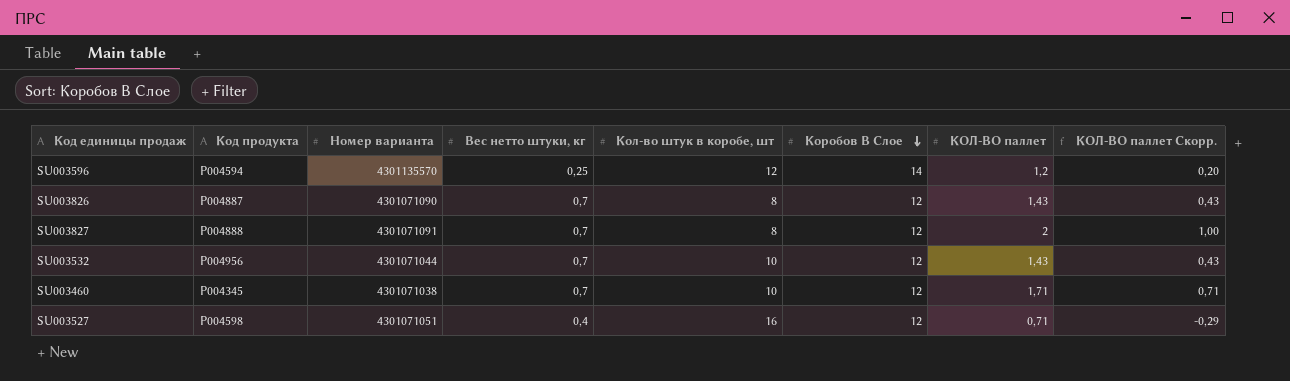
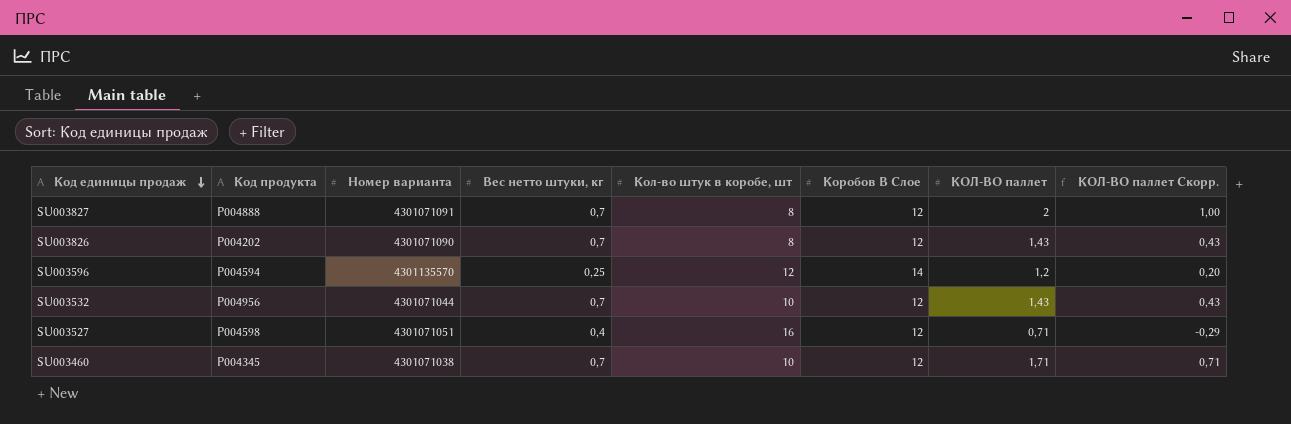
row order: Коробов В Слое descending -> Код единицы продаж descending
SU003826 | Код продукта: P004887 -> P004202

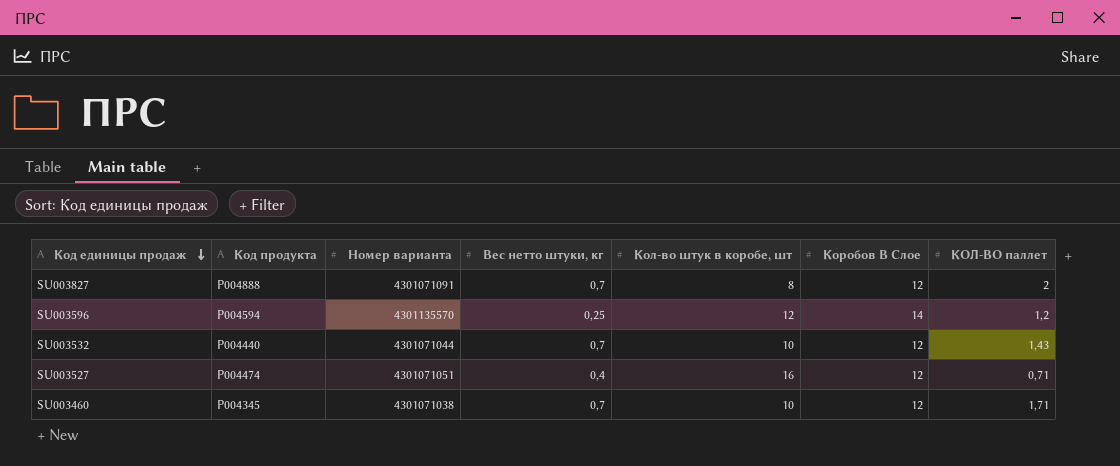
column КОЛ-ВО паллет Скорр. | formula: [КОЛ-ВО паллет] - 1 -> none
row SU003826: P004202 | 4301071090 | 0,7 | 8 | 12 | 1,43 | 0,43 -> none
SU003532 | Код продукта: P004956 -> P004440
SU003527 | Код продукта: P004598 -> P004474

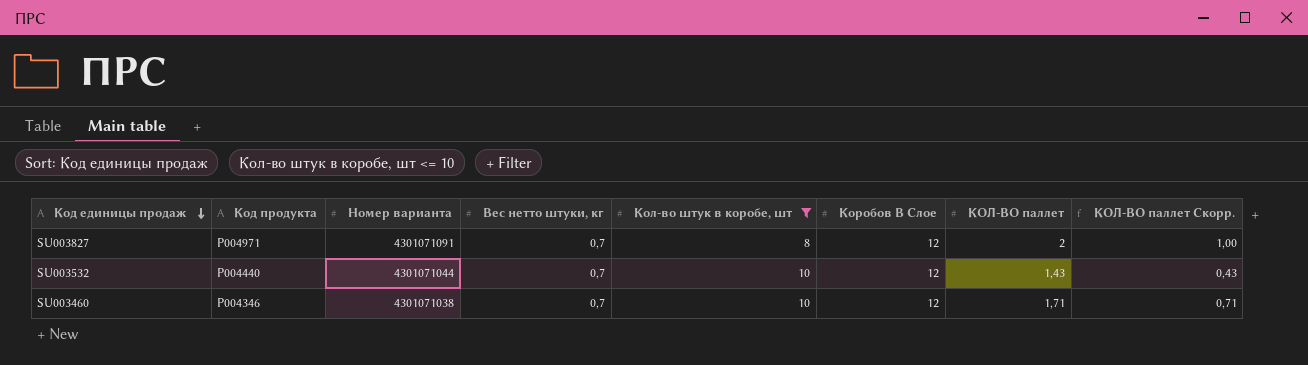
filter: none -> Кол-во штук в коробе, шт <= 10
column КОЛ-ВО паллет Скорр. | formula: none -> [КОЛ-ВО паллет] - 1
SU003827 | Код продукта: P004888 -> P004971
SU003460 | Код продукта: P004345 -> P004346

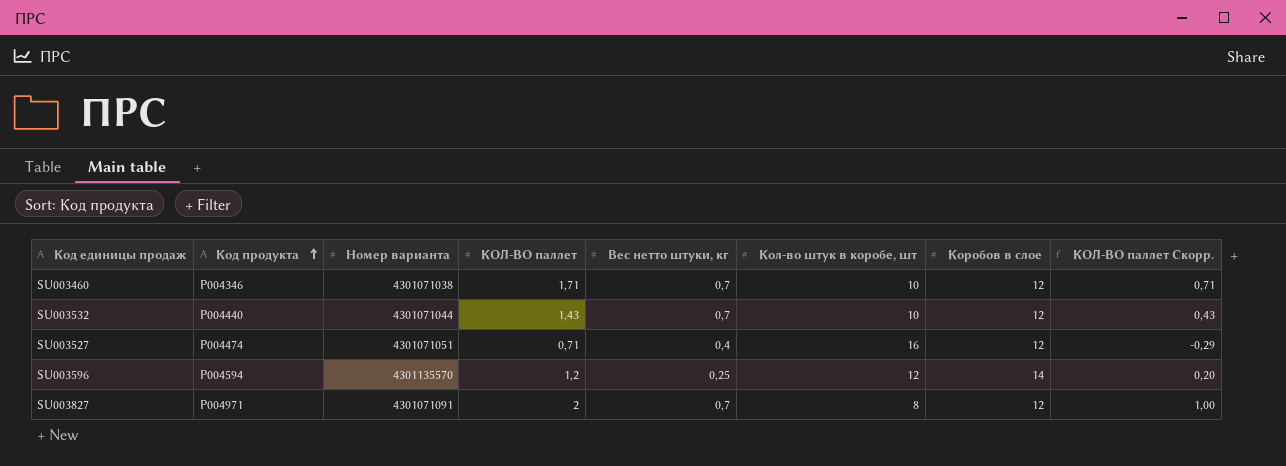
filter: Кол-во штук в коробе, шт <= 10 -> none
row order: Код единицы продаж descending -> Код продукта ascending
column КОЛ-ВО паллет | position: 7 -> 4
column name: Коробов В Слое -> Коробов в слое

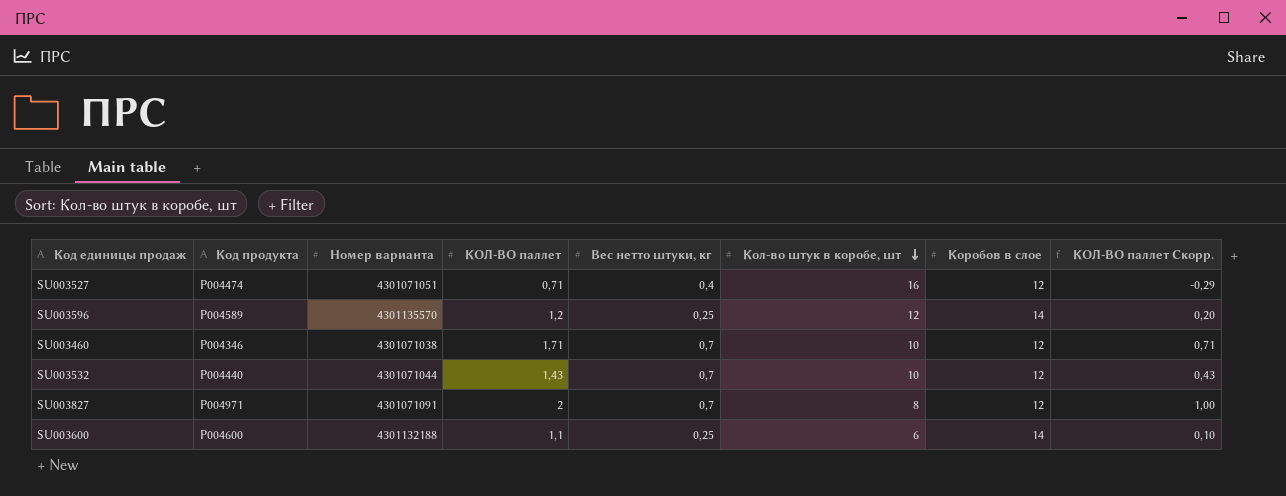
row order: Код продукта ascending -> Кол-во штук в коробе, шт descending
SU003596 | Код продукта: P004594 -> P004589
row SU003600: none -> P004600 | 4301132188 | 1,1 | 0,25 | 6 | 14 | 0,10

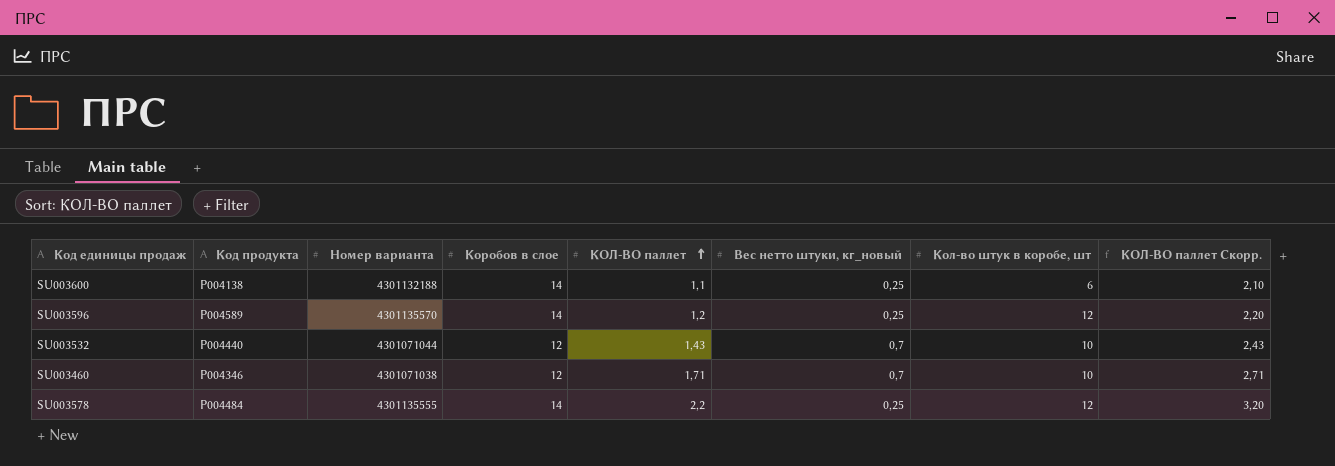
row order: Кол-во штук в коробе, шт descending -> КОЛ-ВО паллет ascending
column Коробов в слое | position: 7 -> 4
column name: Вес нетто штуки, кг -> Вес нетто штуки, кг_новый
column КОЛ-ВО паллет Скорр. | formula: [КОЛ-ВО паллет] - 1 -> [КОЛ-ВО паллет] + 1
row SU003527: P004474 | 4301071051 | 0,71 | 0,4 | 16 | 12 | -0,29 -> none
row SU003827: P004971 | 4301071091 | 2 | 0,7 | 8 | 12 | 1,00 -> none
SU003600 | Код продукта: P004600 -> P004138
row SU003578: none -> P004484 | 4301135555 | 14 | 2,2 | 0,25 | 12 | 3,20

